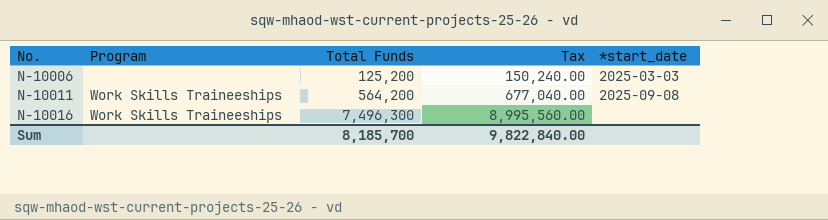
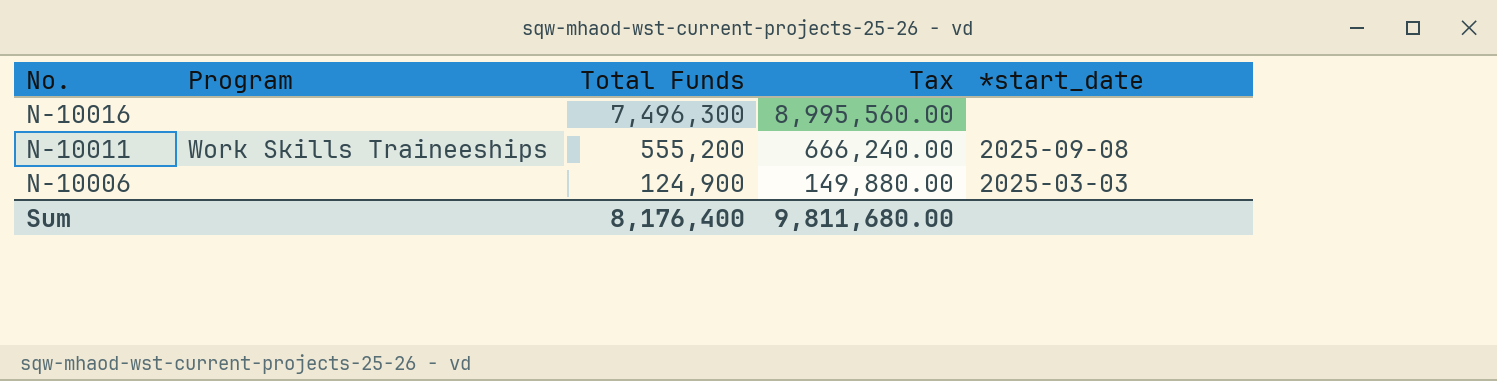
row order: No. ascending -> No. descending
N-10016 | Program: Work Skills Traineeships -> none
N-10011 | Total Funds: 564,200 -> 555,200
N-10011 | Tax: 677,040.00 -> 666,240.00
N-10006 | Total Funds: 125,200 -> 124,900
N-10006 | Tax: 150,240.00 -> 149,880.00
Sum | Total Funds: 8,185,700 -> 8,176,400
Sum | Tax: 9,822,840.00 -> 9,811,680.00

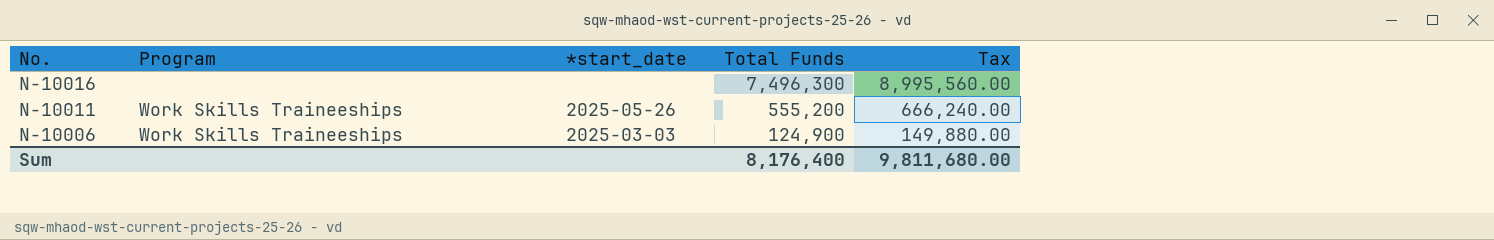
column *start_date | position: 5 -> 3
N-10011 | *start_date: 2025-09-08 -> 2025-05-26
N-10006 | Program: none -> Work Skills Traineeships

